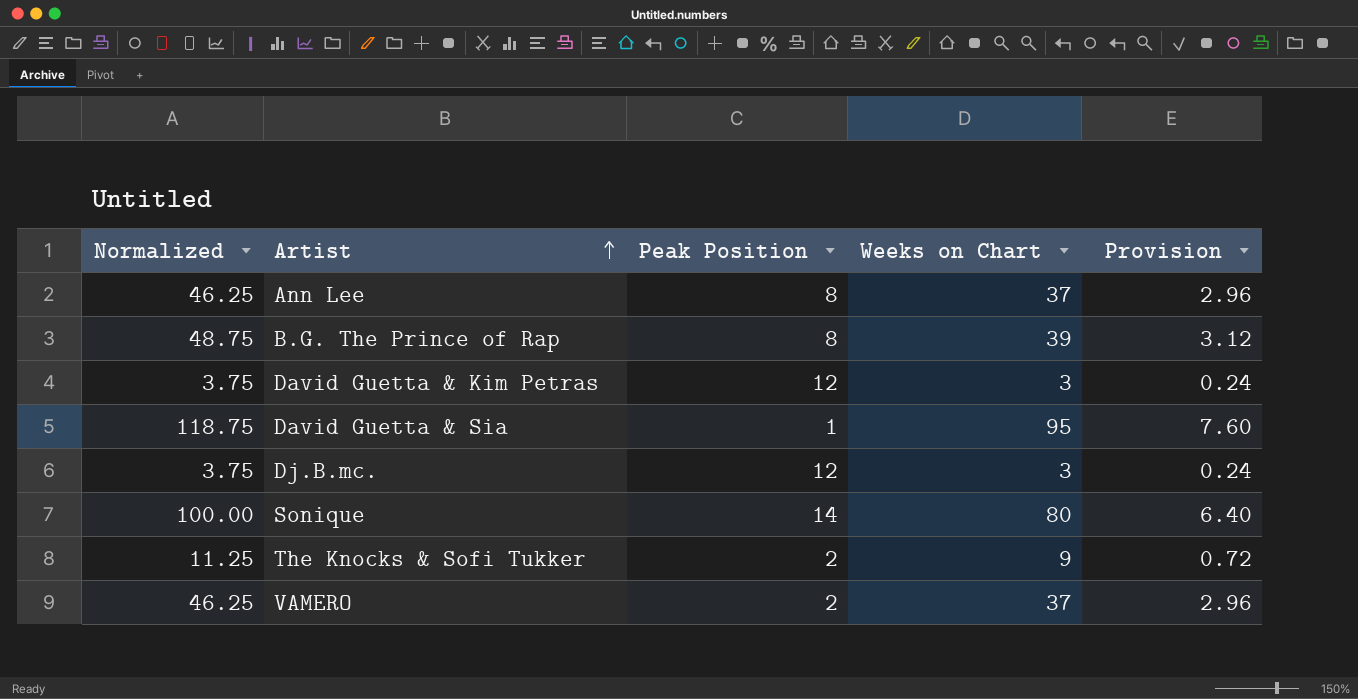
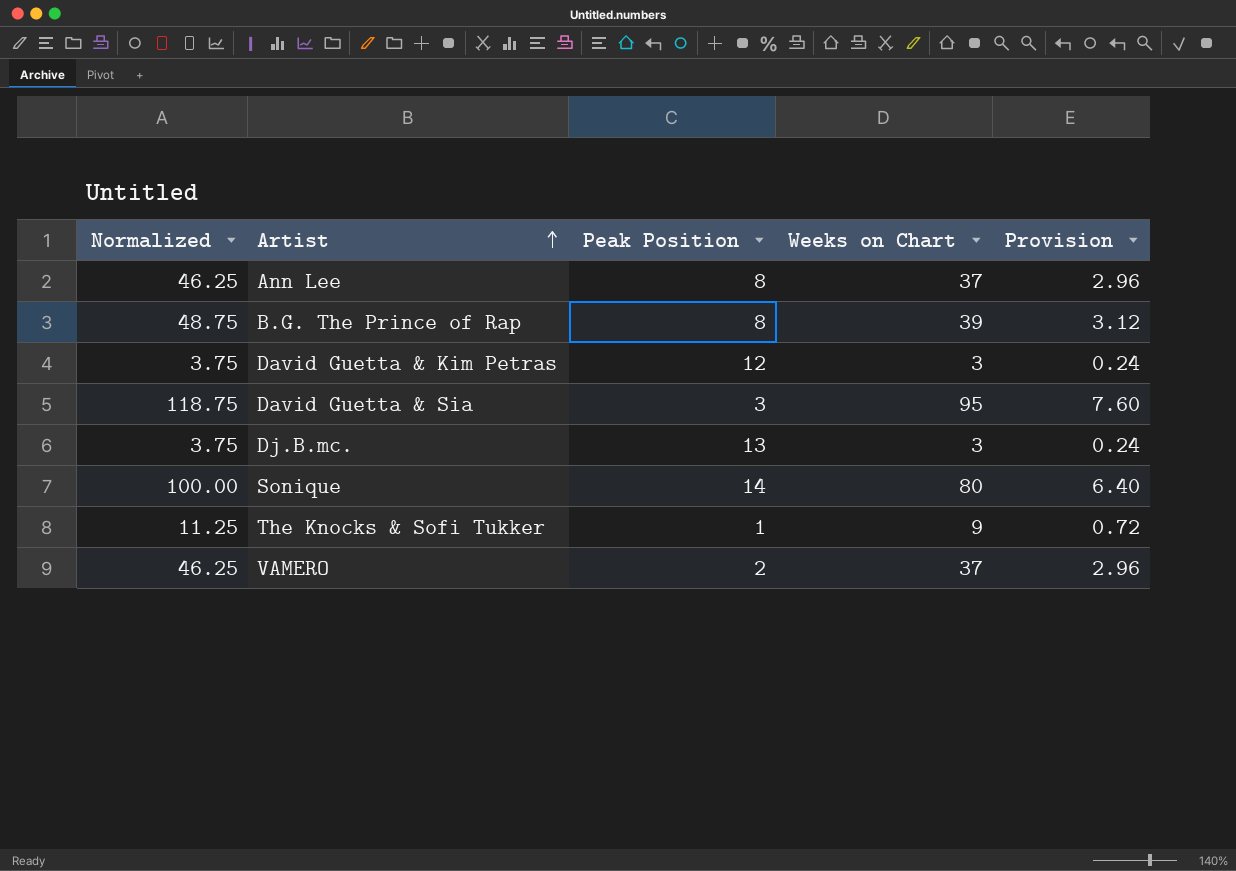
David Guetta & Sia | Peak Position: 1 -> 3
Dj.B.mc. | Peak Position: 12 -> 13
The Knocks & Sofi Tukker | Peak Position: 2 -> 1

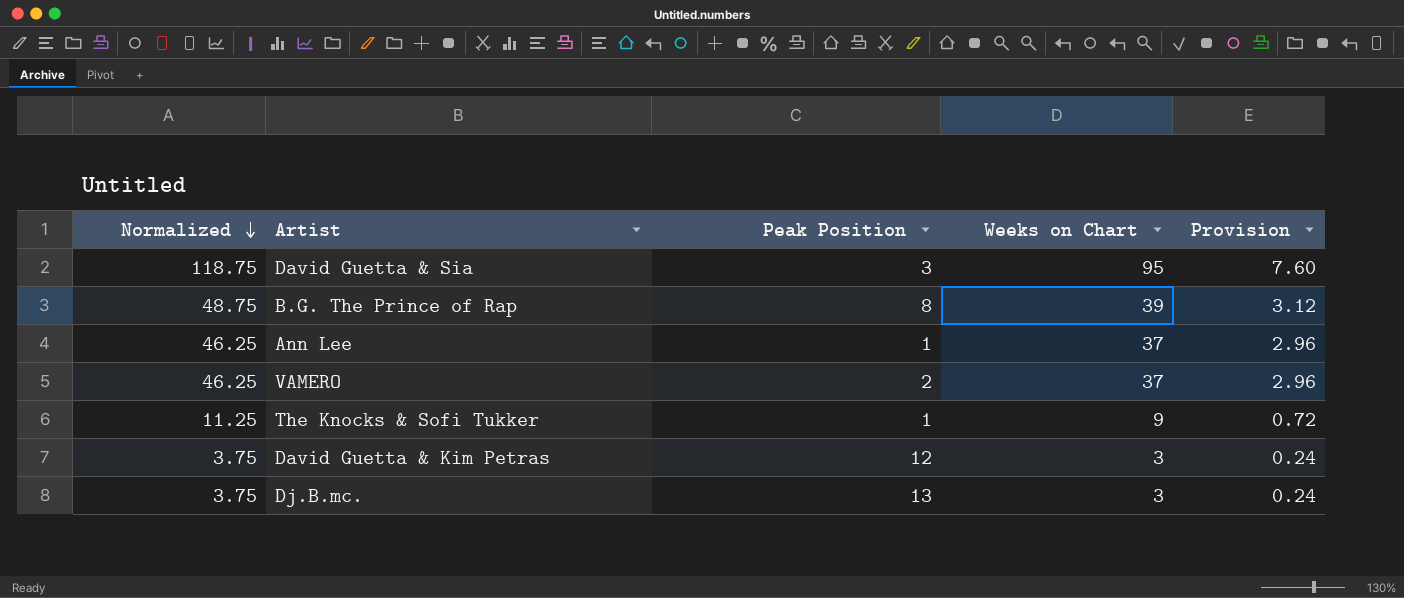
row order: Artist ascending -> Normalized descending
row Sonique: 100.00 | 14 | 80 | 6.40 -> none
Ann Lee | Peak Position: 8 -> 1

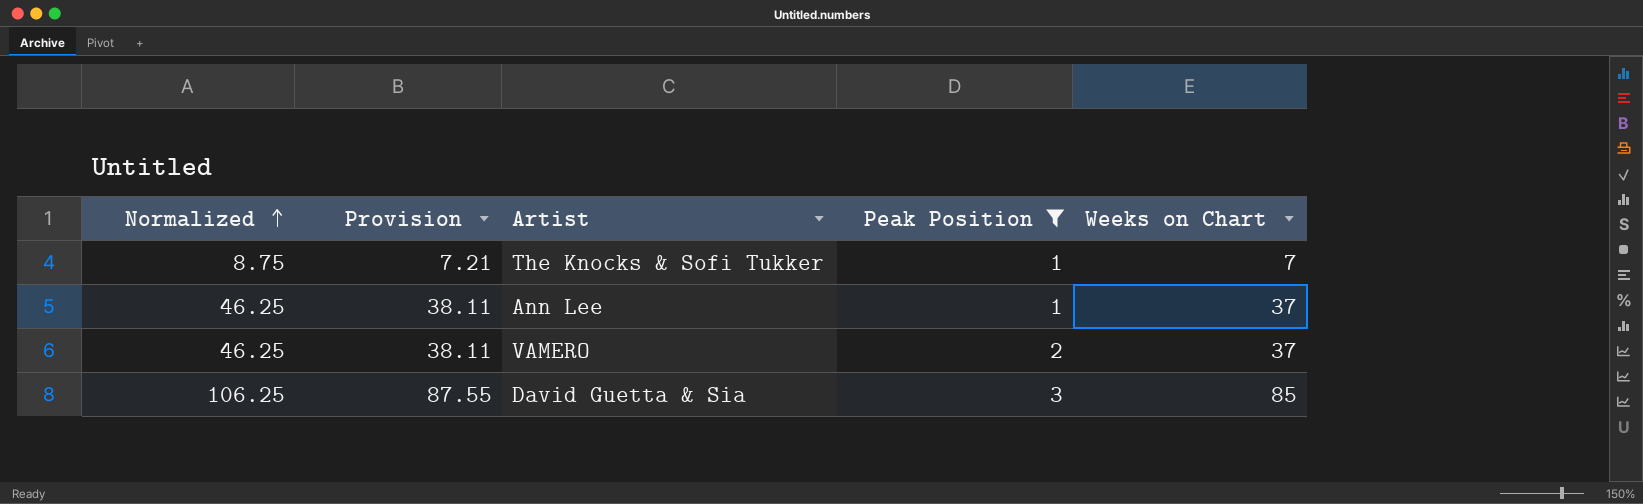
filter: none -> Peak Position <= 3
row order: Normalized descending -> Normalized ascending
column Provision | formula: [Weeks on Chart] * 0.08 -> [Weeks on Chart] * 1.03
column Provision | position: 5 -> 2
The Knocks & Sofi Tukker | Normalized: 11.25 -> 8.75
The Knocks & Sofi Tukker | Weeks on Chart: 9 -> 7
David Guetta & Sia | Normalized: 118.75 -> 106.25
David Guetta & Sia | Weeks on Chart: 95 -> 85

